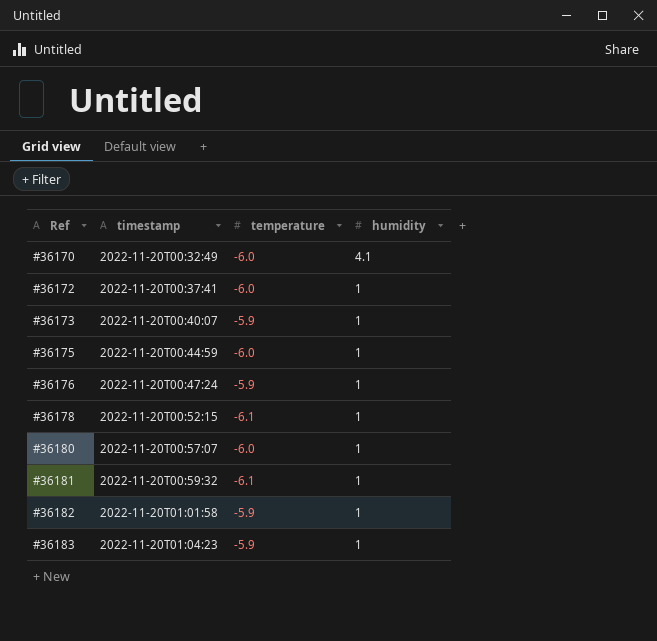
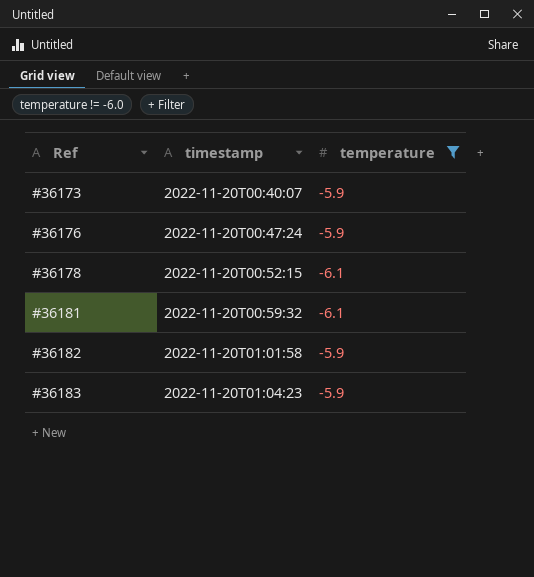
filter: none -> temperature != -6.0
column humidity | position: 4 -> none

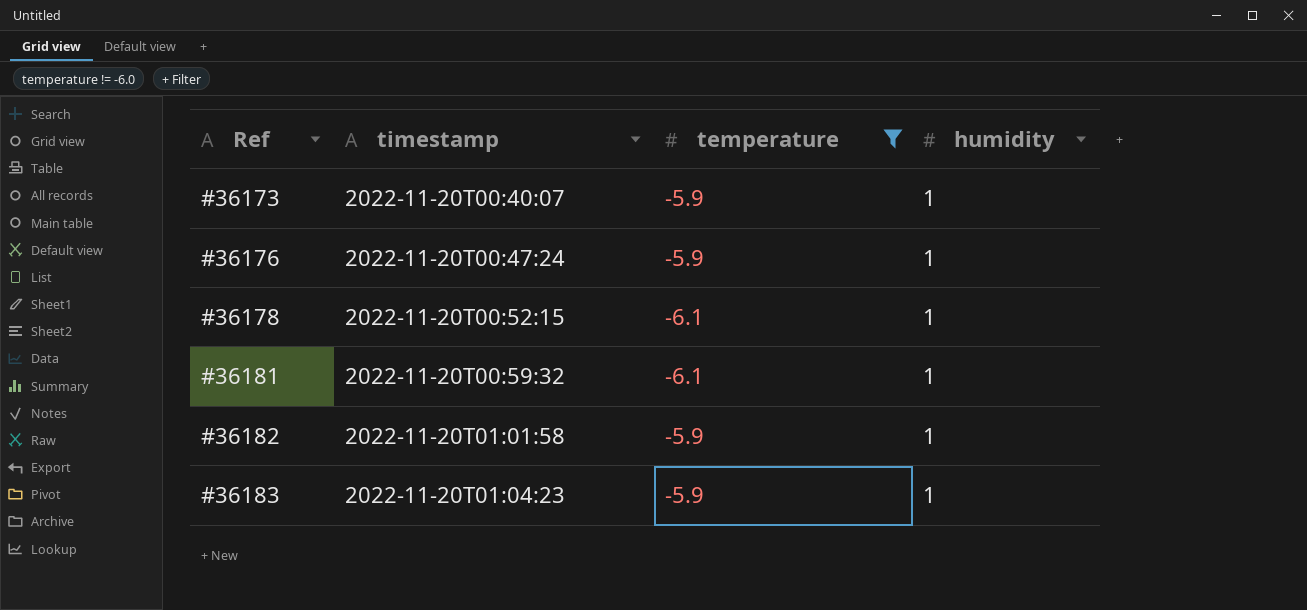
column humidity | position: none -> 4

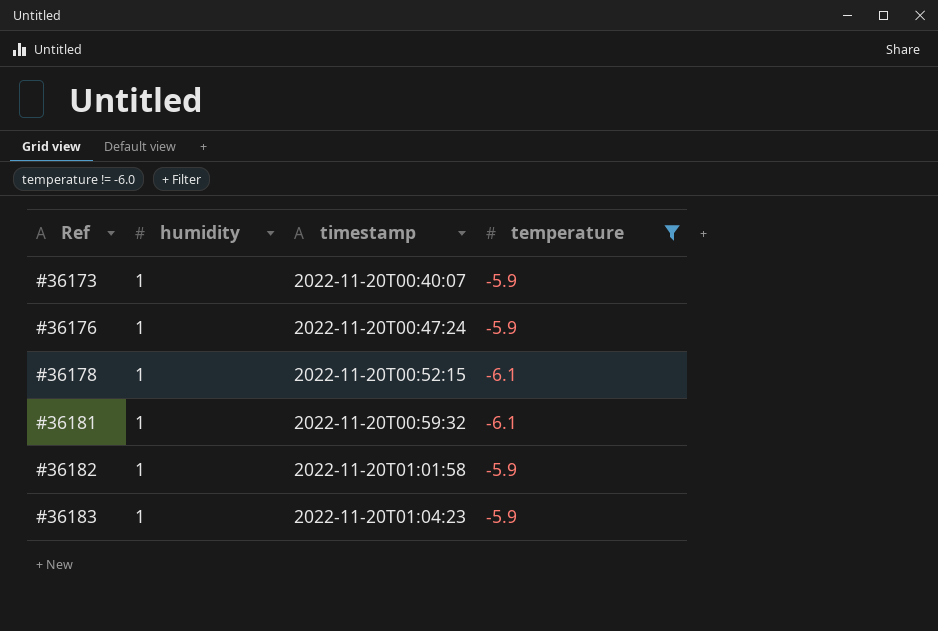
column humidity | position: 4 -> 2

